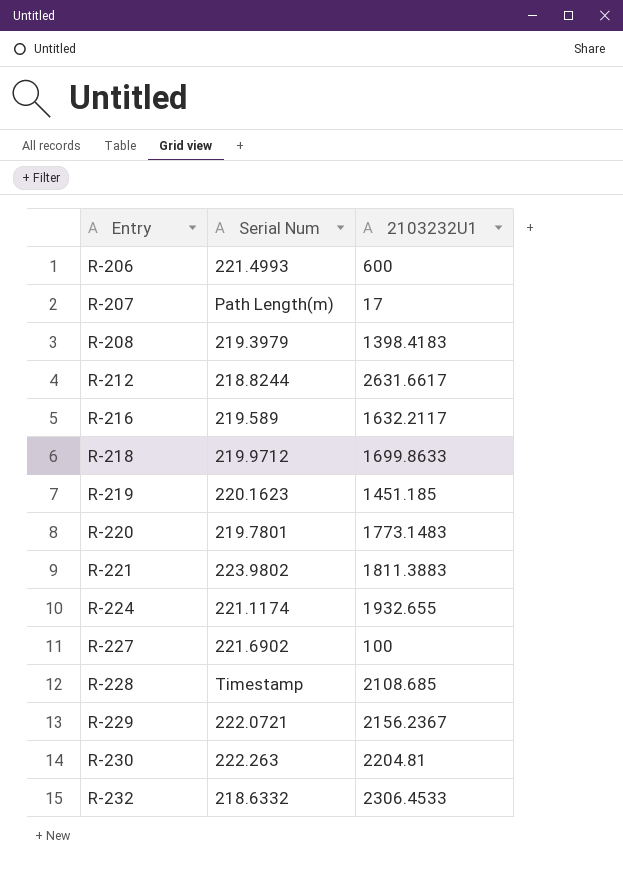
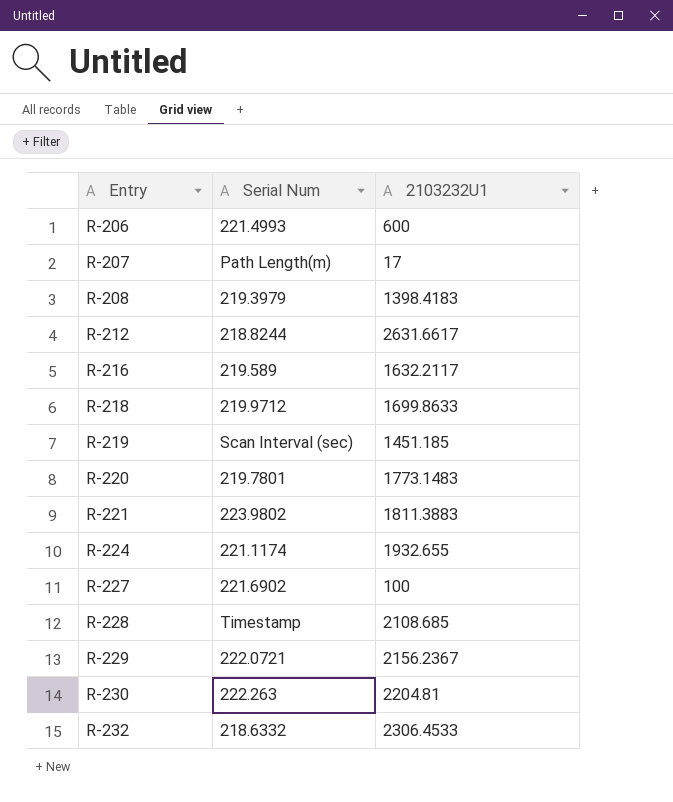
R-219 | Serial Num: 220.1623 -> Scan Interval (sec)

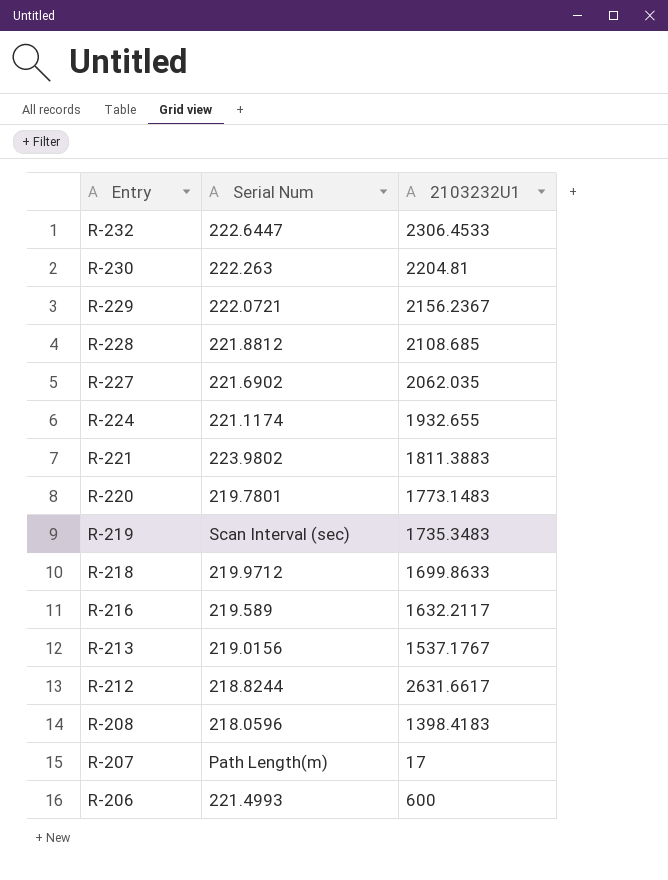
row order: Entry ascending -> Entry descending
R-232 | Serial Num: 218.6332 -> 222.6447
R-228 | Serial Num: Timestamp -> 221.8812
R-227 | 2103232U1: 100 -> 2062.035
R-219 | 2103232U1: 1451.185 -> 1735.3483
row R-213: none -> 219.0156 | 1537.1767
R-208 | Serial Num: 219.3979 -> 218.0596

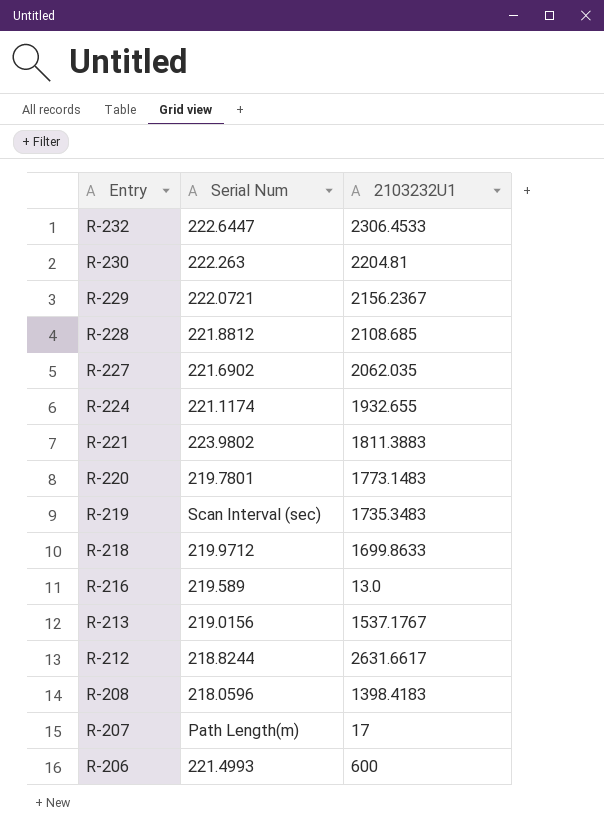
R-216 | 2103232U1: 1632.2117 -> 13.0

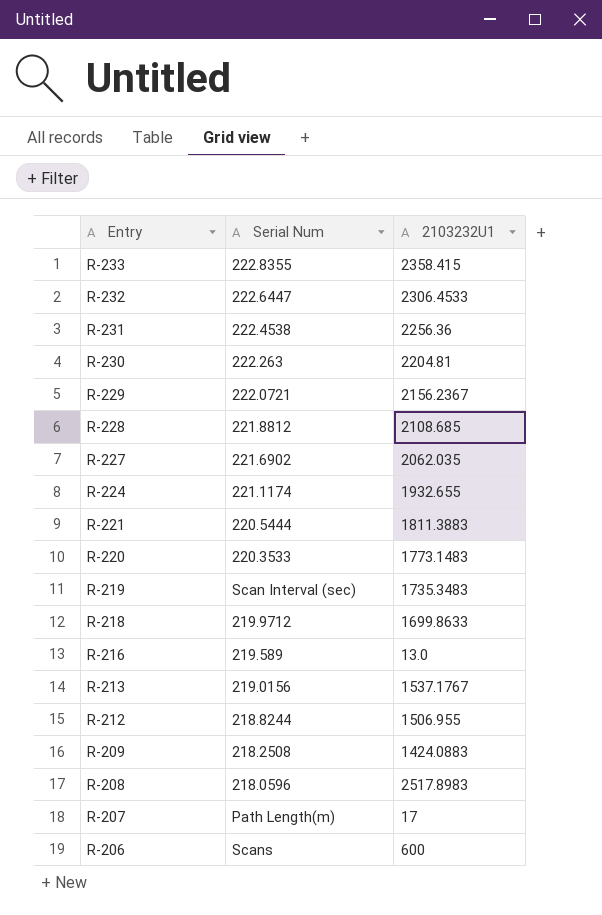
row R-233: none -> 222.8355 | 2358.415
row R-231: none -> 222.4538 | 2256.36
R-221 | Serial Num: 223.9802 -> 220.5444
R-220 | Serial Num: 219.7801 -> 220.3533
R-212 | 2103232U1: 2631.6617 -> 1506.955
row R-209: none -> 218.2508 | 1424.0883
R-208 | 2103232U1: 1398.4183 -> 2517.8983
R-206 | Serial Num: 221.4993 -> Scans

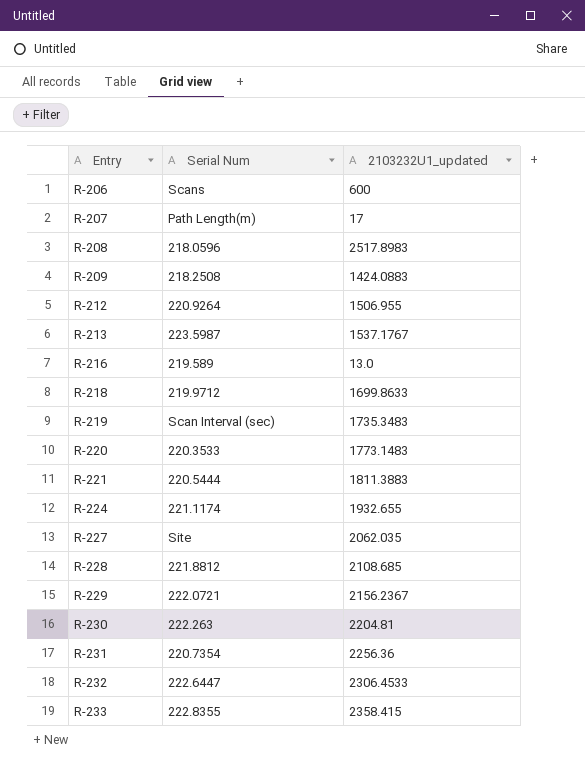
row order: Entry descending -> Entry ascending
column name: 2103232U1 -> 2103232U1_updated
R-212 | Serial Num: 218.8244 -> 220.9264
R-213 | Serial Num: 219.0156 -> 223.5987
R-227 | Serial Num: 221.6902 -> Site
R-231 | Serial Num: 222.4538 -> 220.7354

